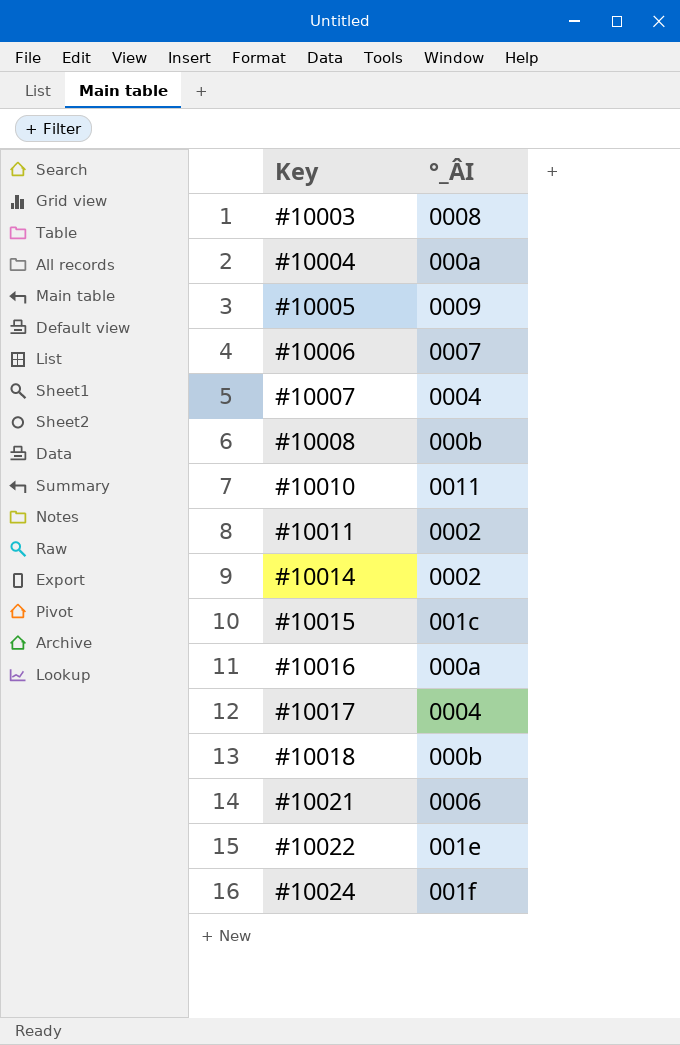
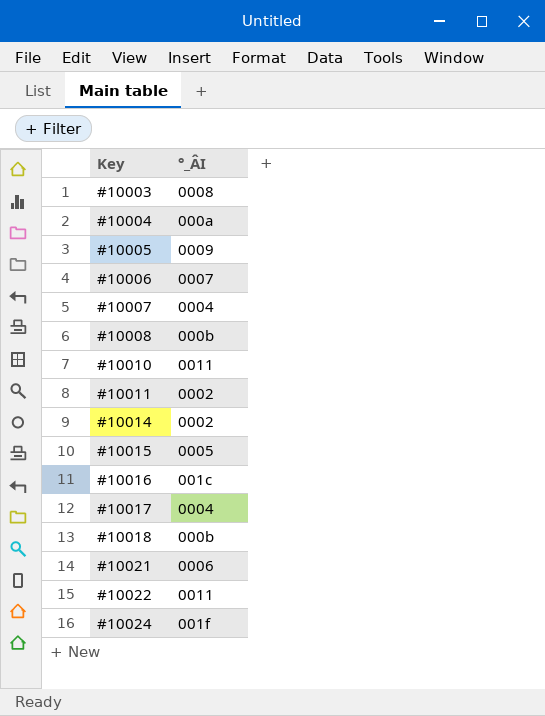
#10015 | °_ÂI: 001c -> 0005
#10016 | °_ÂI: 000a -> 001c
#10022 | °_ÂI: 001e -> 0011

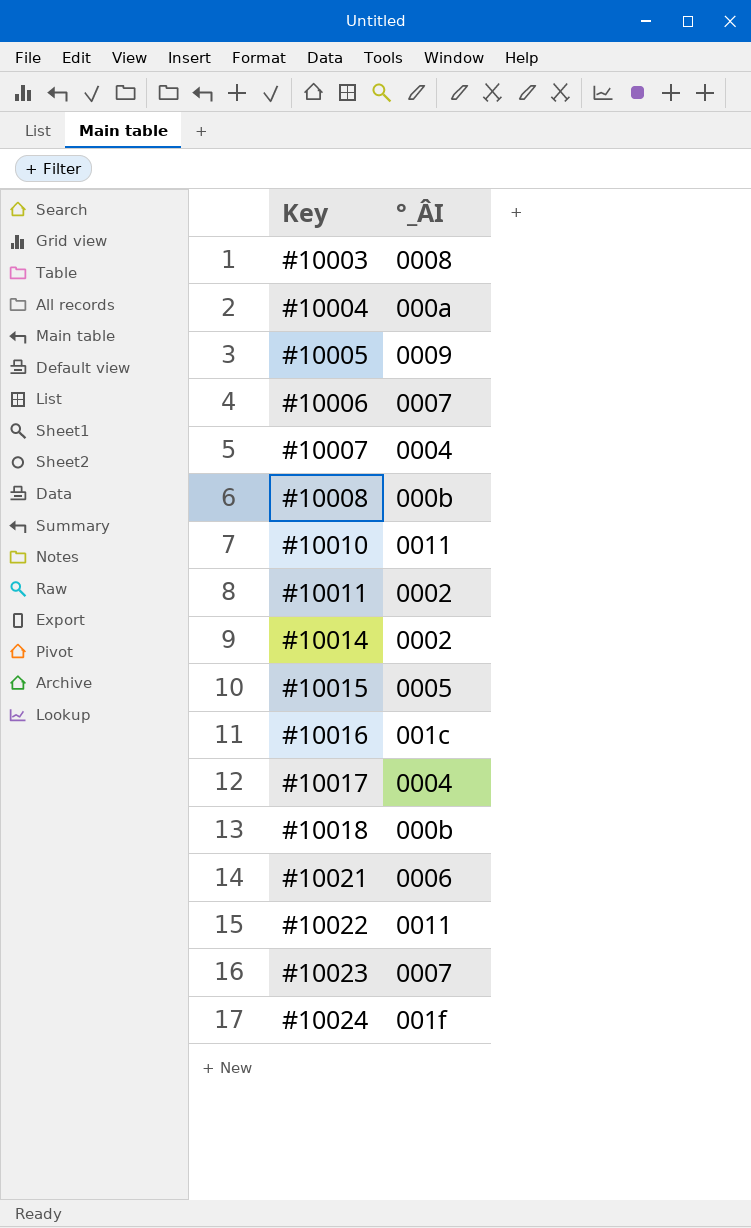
row #10023: none -> 0007

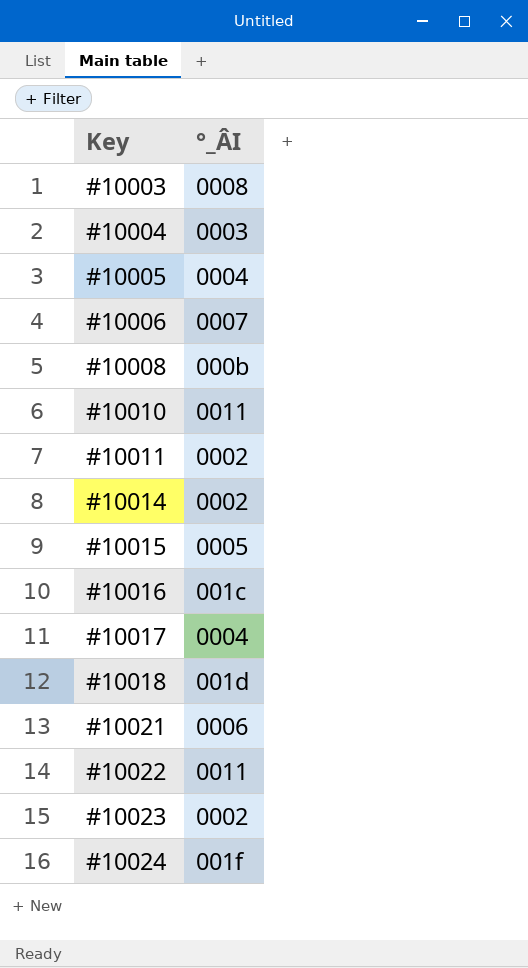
row #10007: 0004 -> none
#10004 | °_ÂI: 000a -> 0003
#10005 | °_ÂI: 0009 -> 0004
#10018 | °_ÂI: 000b -> 001d
#10023 | °_ÂI: 0007 -> 0002

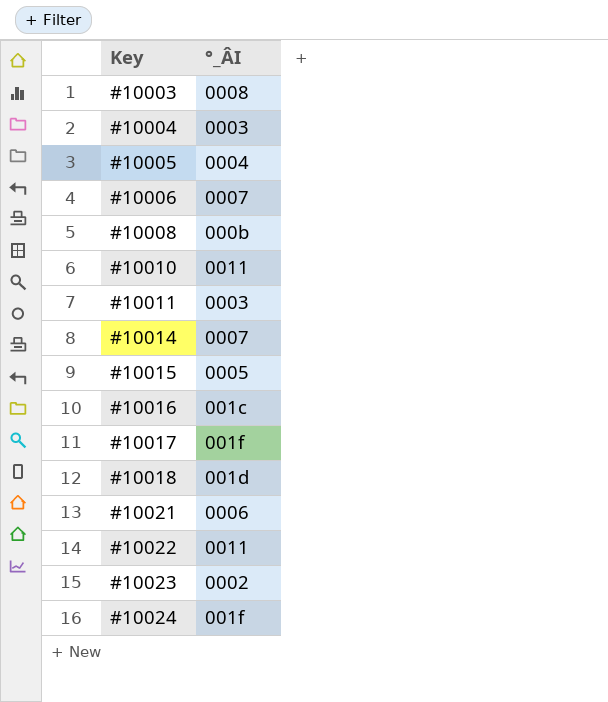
#10011 | °_ÂI: 0002 -> 0003
#10014 | °_ÂI: 0002 -> 0007
#10017 | °_ÂI: 0004 -> 001f

